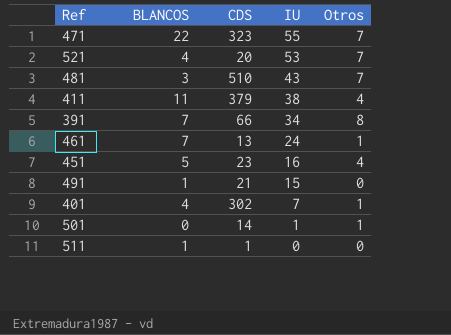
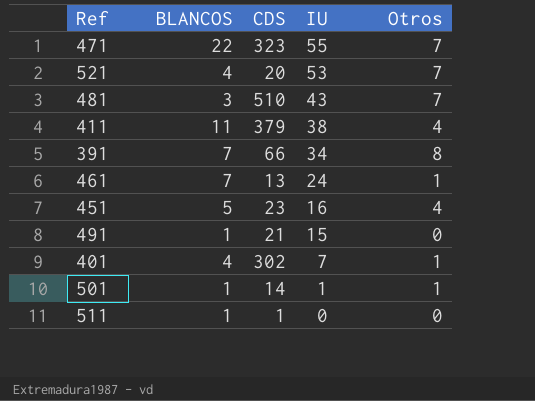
501 | BLANCOS: 0 -> 1

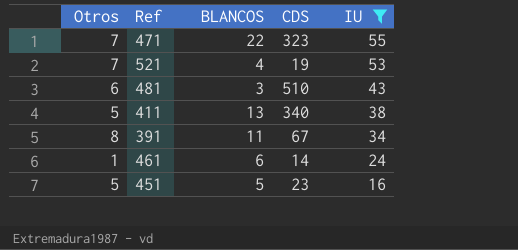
filter: none -> IU >= 16
column Otros | position: 5 -> 1
521 | CDS: 20 -> 19
481 | Otros: 7 -> 6
411 | Otros: 4 -> 5
411 | BLANCOS: 11 -> 13
411 | CDS: 379 -> 340
391 | BLANCOS: 7 -> 11
391 | CDS: 66 -> 67
461 | BLANCOS: 7 -> 6
461 | CDS: 13 -> 14
451 | Otros: 4 -> 5

